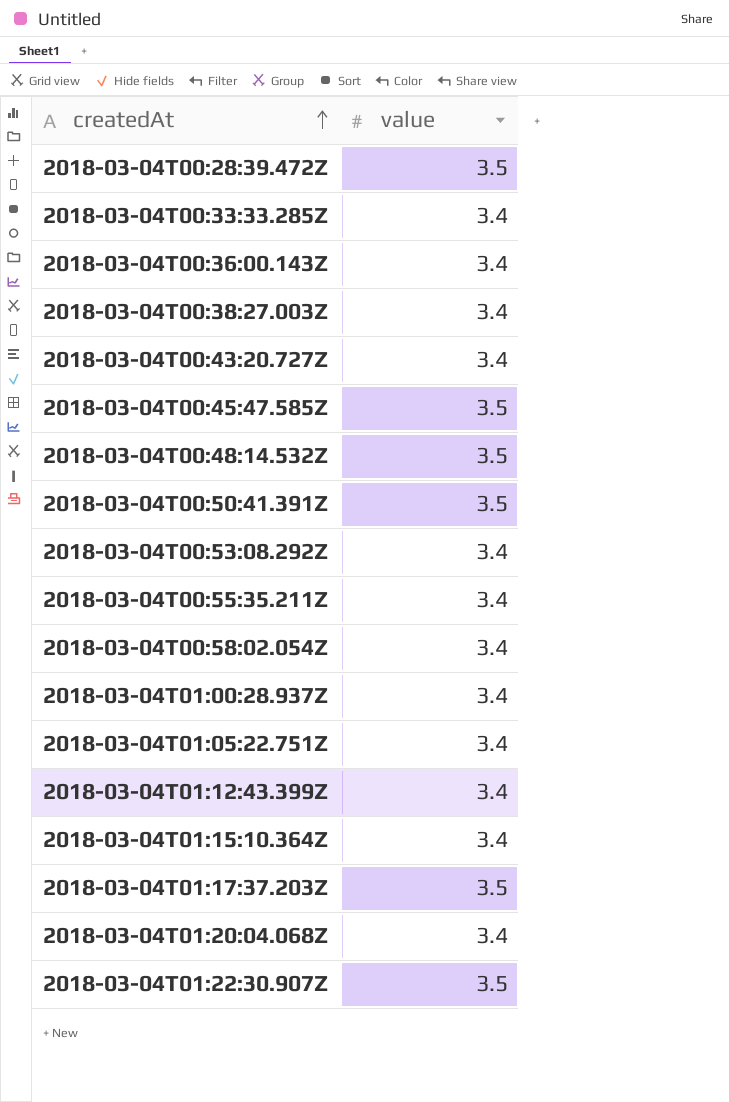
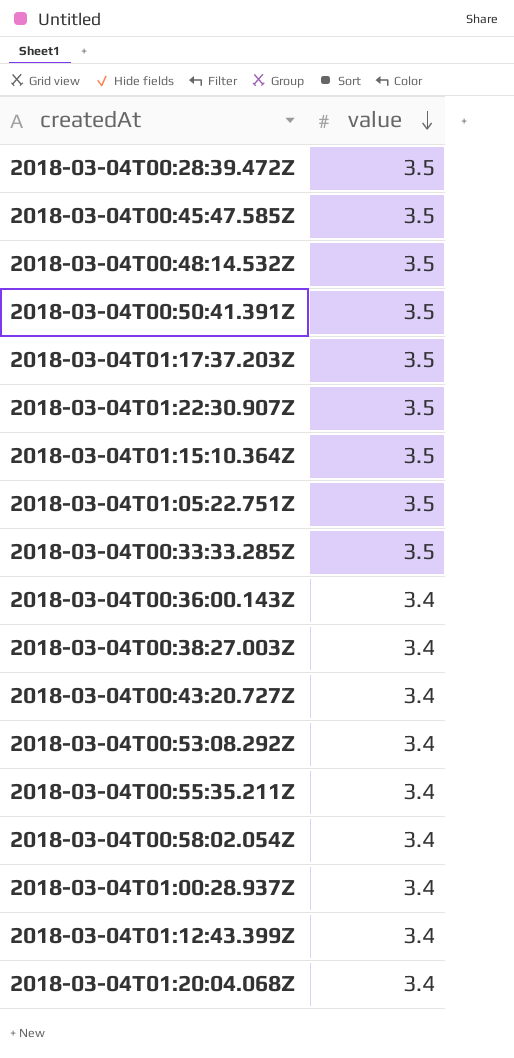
row order: createdAt ascending -> value descending
2018-03-04T01:15:10.364Z | value: 3.4 -> 3.5
2018-03-04T01:05:22.751Z | value: 3.4 -> 3.5
2018-03-04T00:33:33.285Z | value: 3.4 -> 3.5

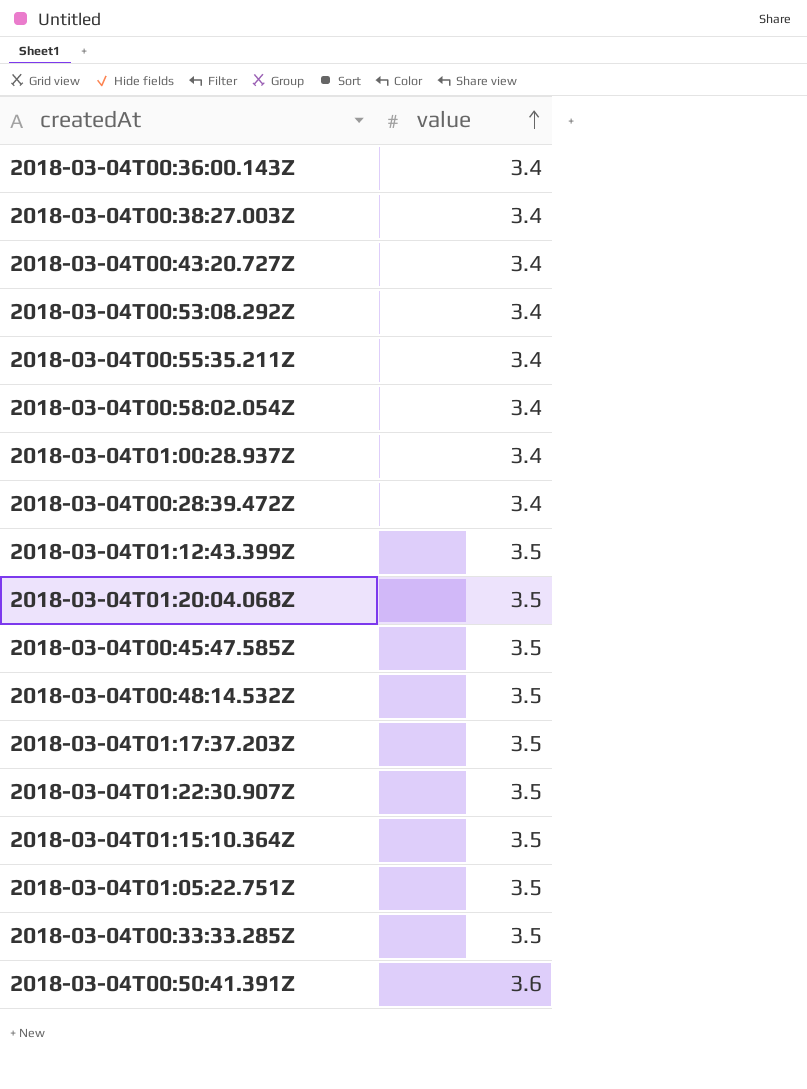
row order: value descending -> value ascending
2018-03-04T00:28:39.472Z | value: 3.5 -> 3.4
2018-03-04T01:12:43.399Z | value: 3.4 -> 3.5
2018-03-04T01:20:04.068Z | value: 3.4 -> 3.5
2018-03-04T00:50:41.391Z | value: 3.5 -> 3.6

